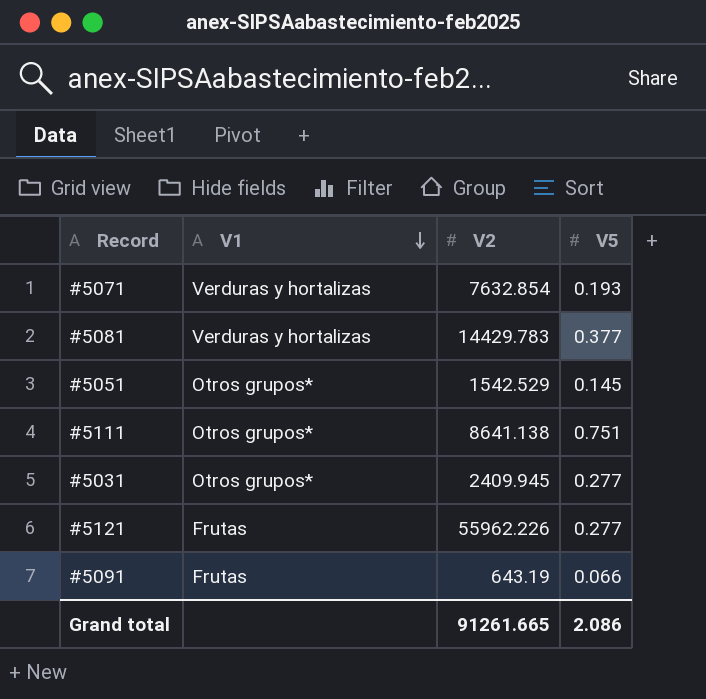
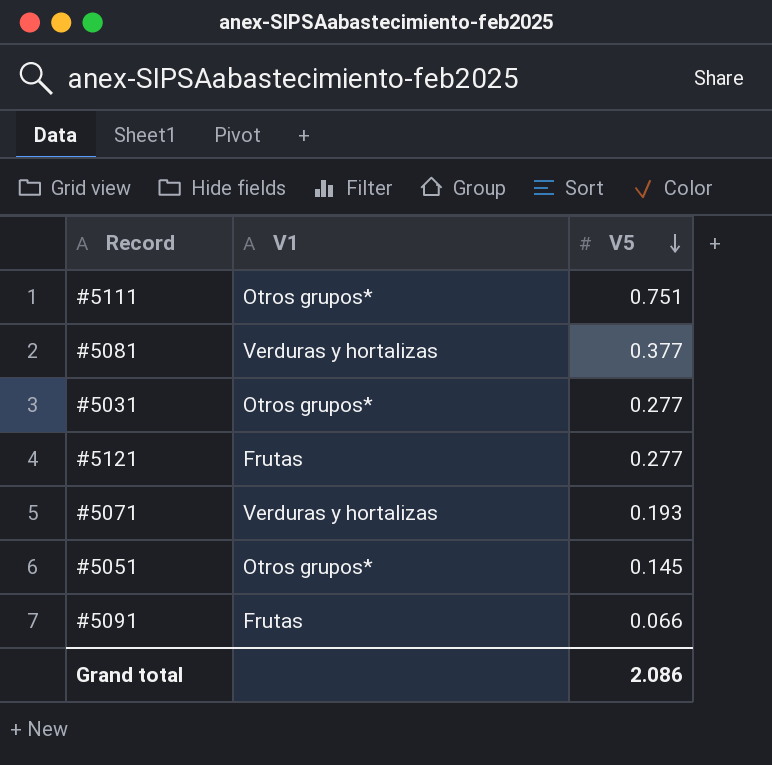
row order: V1 descending -> V5 descending
column V2 | position: 3 -> none

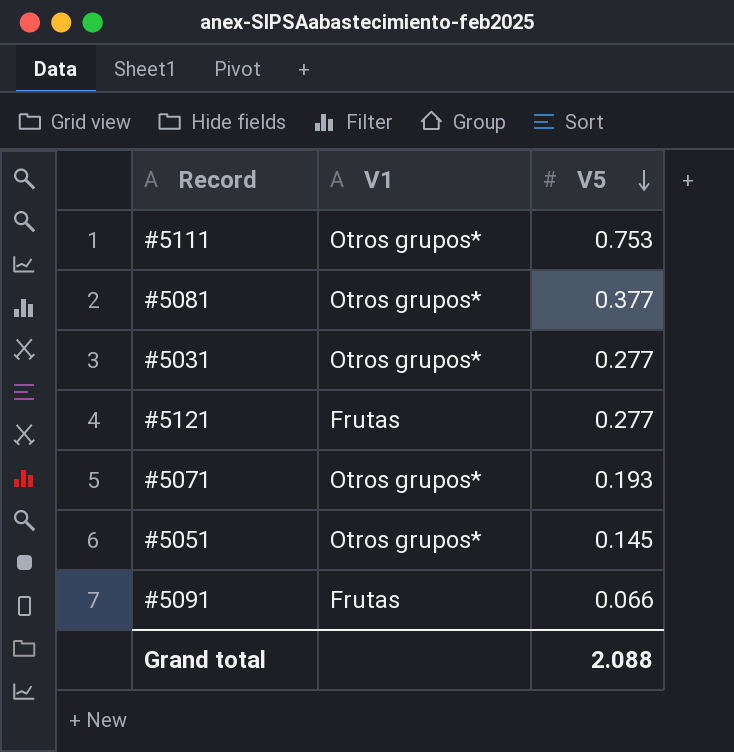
#5111 | V5: 0.751 -> 0.753
#5081 | V1: Verduras y hortalizas -> Otros grupos*
#5071 | V1: Verduras y hortalizas -> Otros grupos*
Grand total | V5: 2.086 -> 2.088

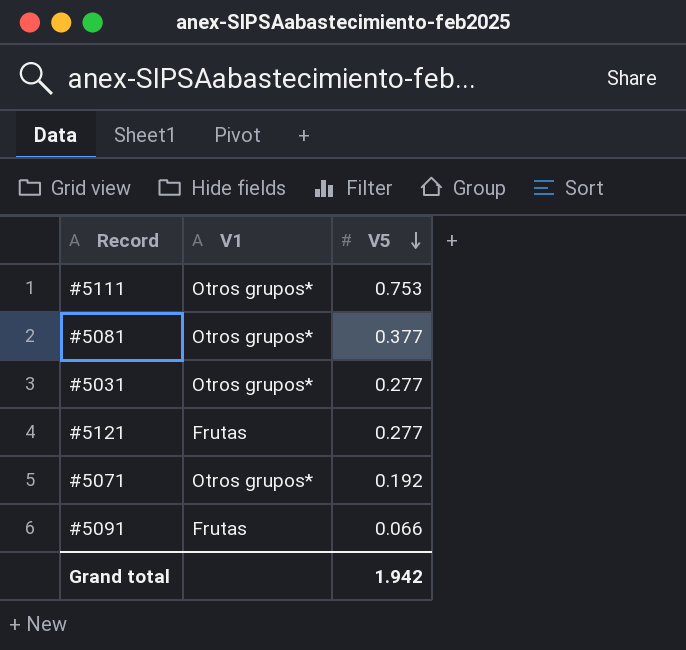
row #5051: Otros grupos* | 0.145 -> none
#5071 | V5: 0.193 -> 0.192
Grand total | V5: 2.088 -> 1.942

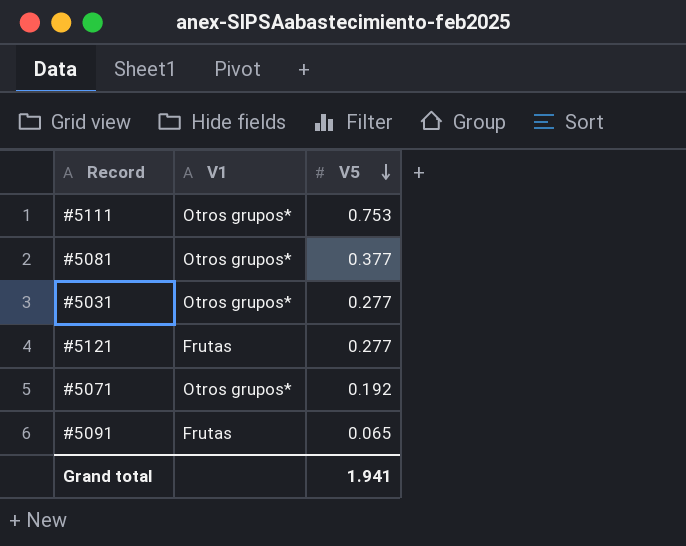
#5091 | V5: 0.066 -> 0.065
Grand total | V5: 1.942 -> 1.941

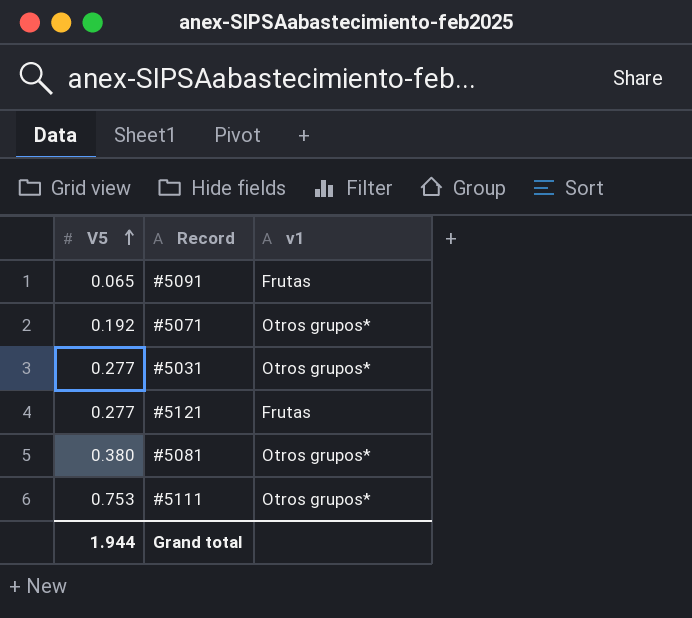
row order: V5 descending -> V5 ascending
column V5 | position: 3 -> 1
column name: V1 -> v1
#5081 | V5: 0.377 -> 0.380
Grand total | V5: 1.941 -> 1.944

